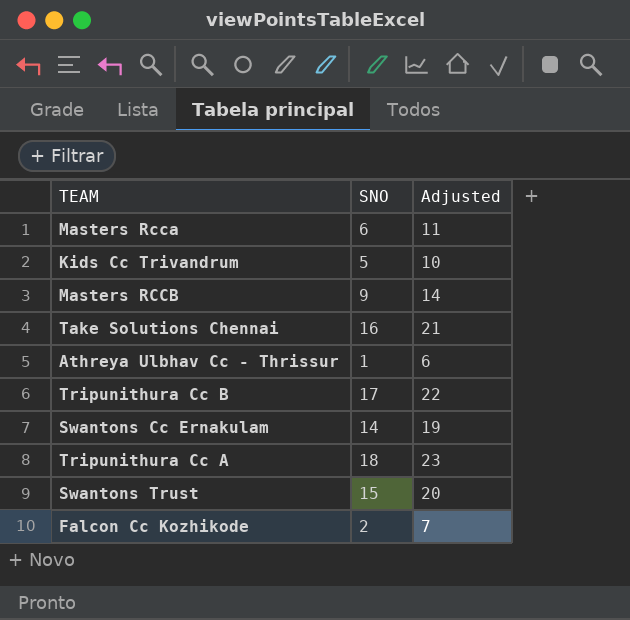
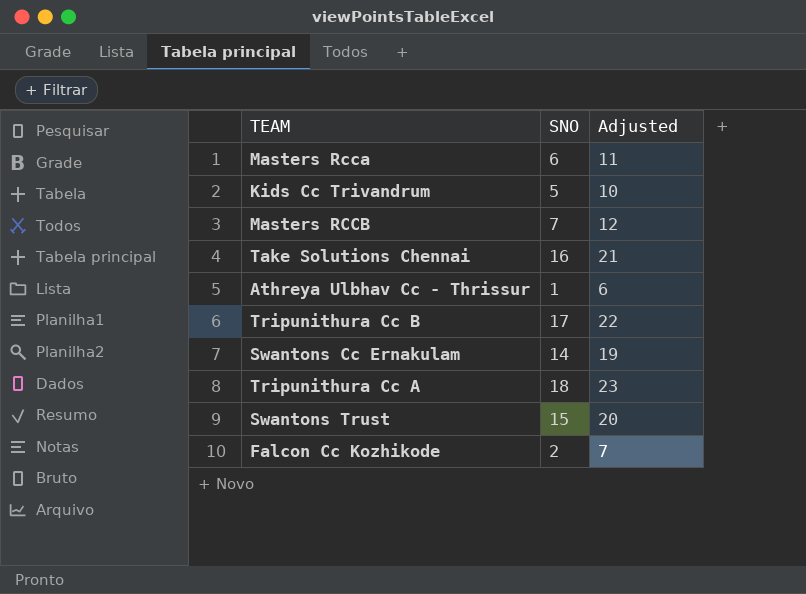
Masters RCCB | SNO: 9 -> 7
Masters RCCB | Adjusted: 14 -> 12

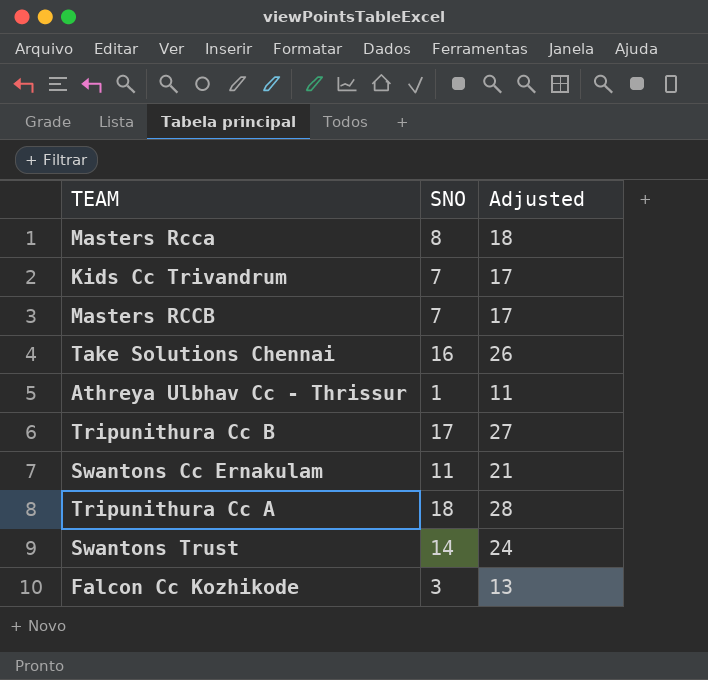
column Adjusted | formula: [SNO] + 5 -> [SNO] + 10
Masters Rcca | SNO: 6 -> 8
Kids Cc Trivandrum | SNO: 5 -> 7
Swantons Cc Ernakulam | SNO: 14 -> 11
Swantons Trust | SNO: 15 -> 14
Falcon Cc Kozhikode | SNO: 2 -> 3

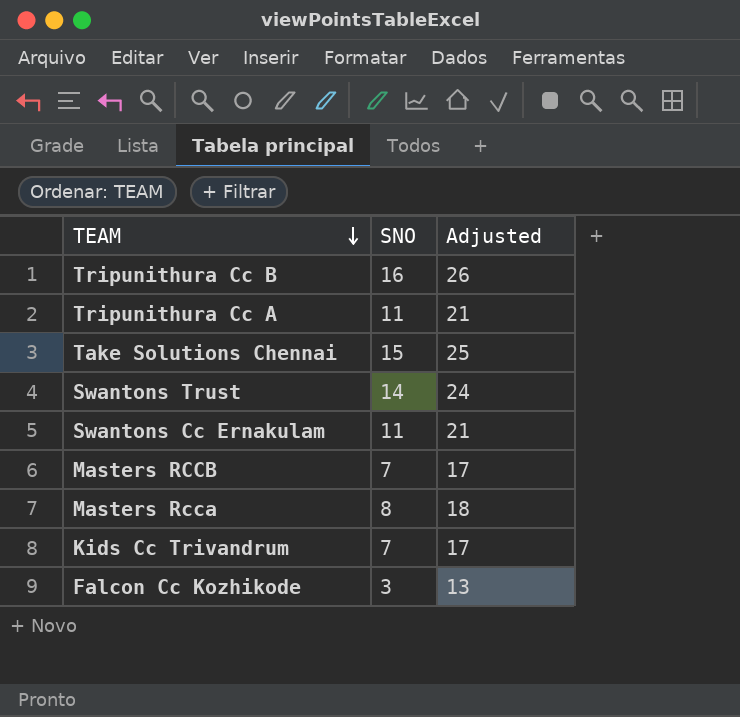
row order: none -> TEAM descending
row Athreya Ulbhav Cc - Thrissur: 1 | 11 -> none
Tripunithura Cc B | SNO: 17 -> 16
Tripunithura Cc B | Adjusted: 27 -> 26
Tripunithura Cc A | SNO: 18 -> 11
Tripunithura Cc A | Adjusted: 28 -> 21
Take Solutions Chennai | SNO: 16 -> 15
Take Solutions Chennai | Adjusted: 26 -> 25

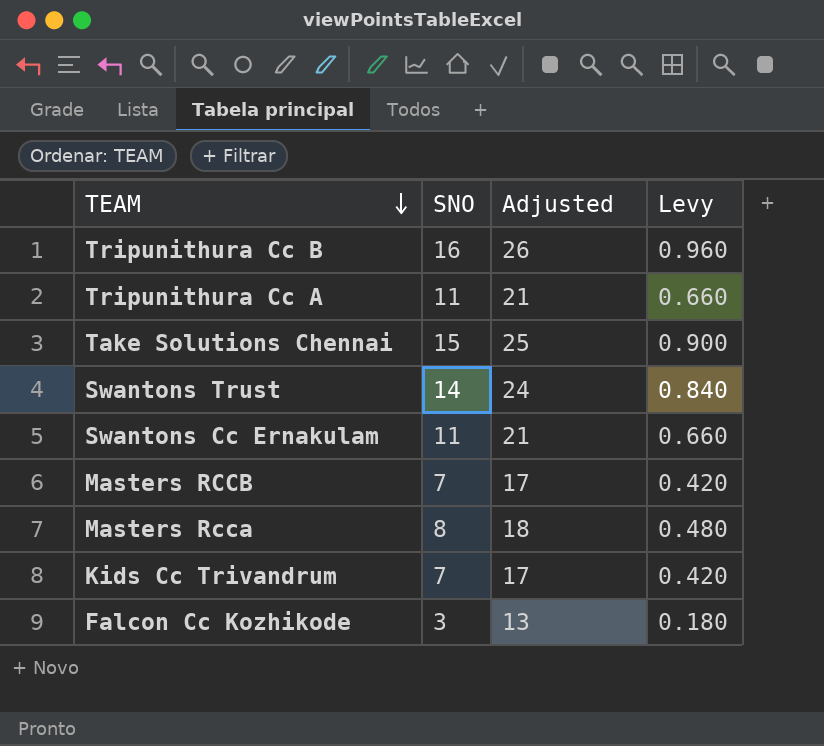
column Levy | formula: none -> [SNO] * 0.06

